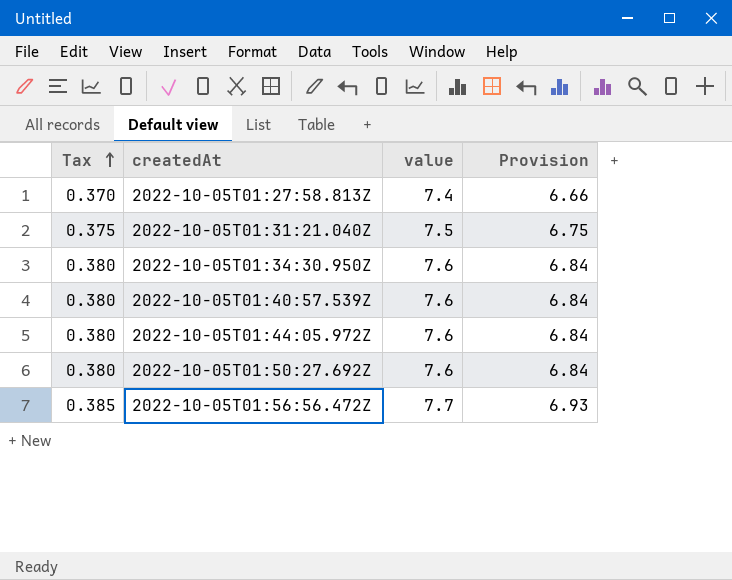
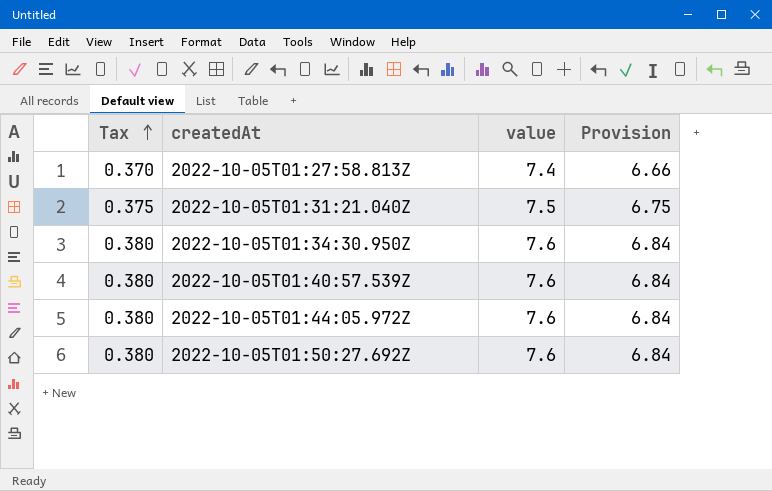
row 2022-10-05T01:56:56.472Z: 0.385 | 7.7 | 6.93 -> none

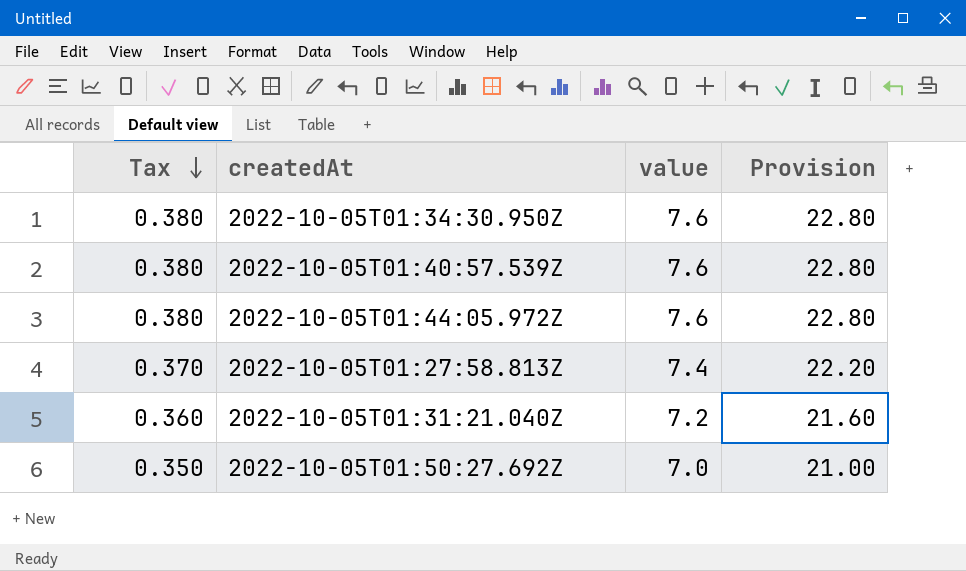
row order: Tax ascending -> Tax descending
column Provision | formula: [value] * 0.9 -> [value] * 3
2022-10-05T01:31:21.040Z | Tax: 0.375 -> 0.360
2022-10-05T01:31:21.040Z | value: 7.5 -> 7.2
2022-10-05T01:50:27.692Z | Tax: 0.380 -> 0.350
2022-10-05T01:50:27.692Z | value: 7.6 -> 7.0

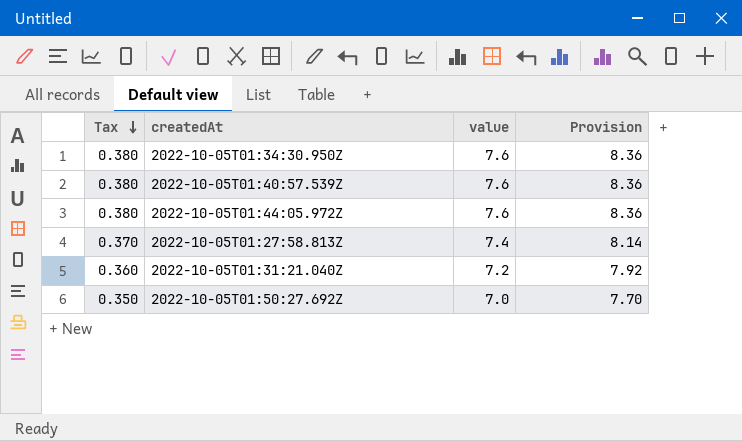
column Provision | formula: [value] * 3 -> [value] * 1.1

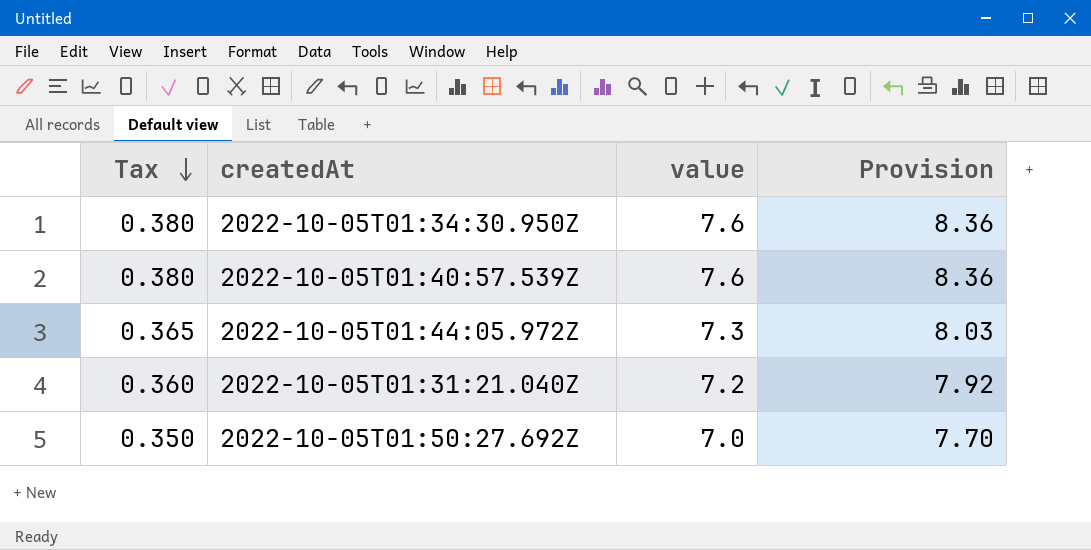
row 2022-10-05T01:27:58.813Z: 0.370 | 7.4 | 8.14 -> none
2022-10-05T01:44:05.972Z | Tax: 0.380 -> 0.365
2022-10-05T01:44:05.972Z | value: 7.6 -> 7.3
2022-10-05T01:44:05.972Z | Provision: 8.36 -> 8.03

